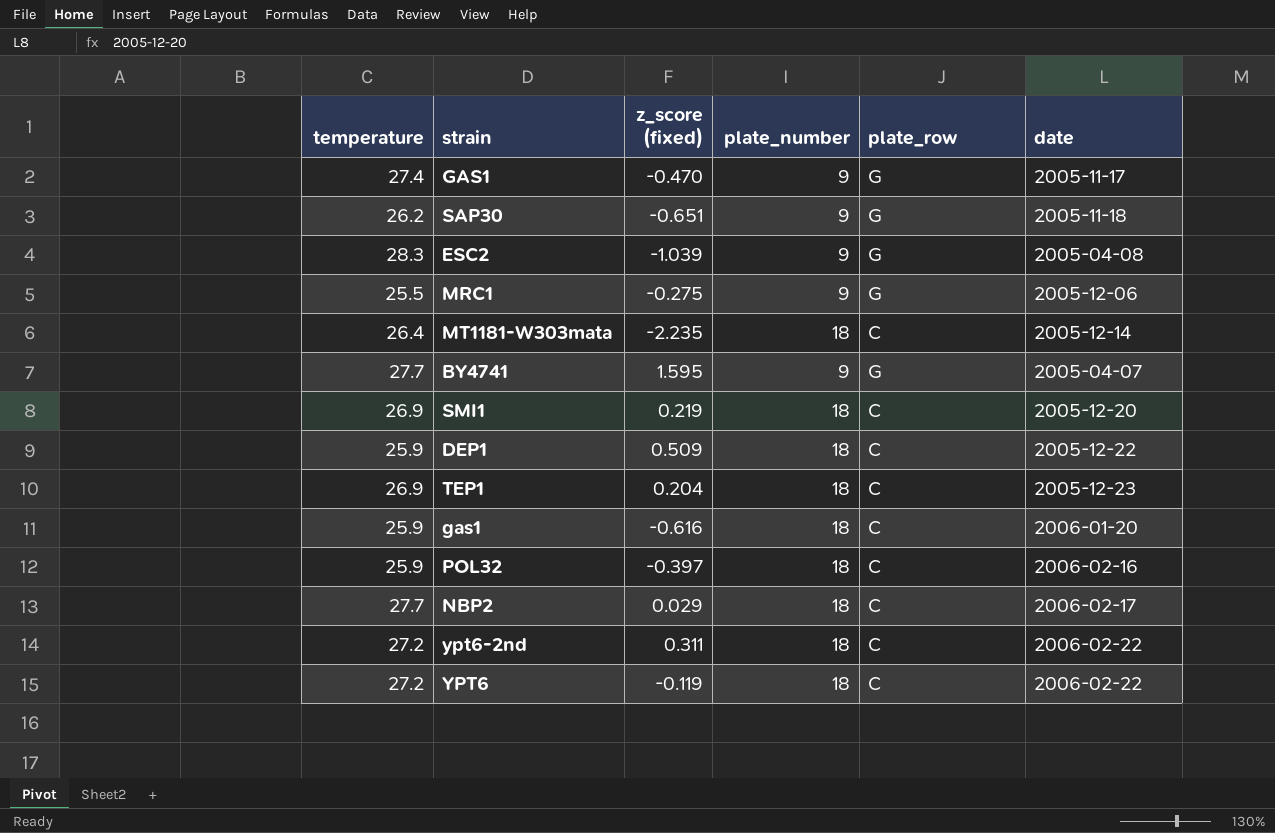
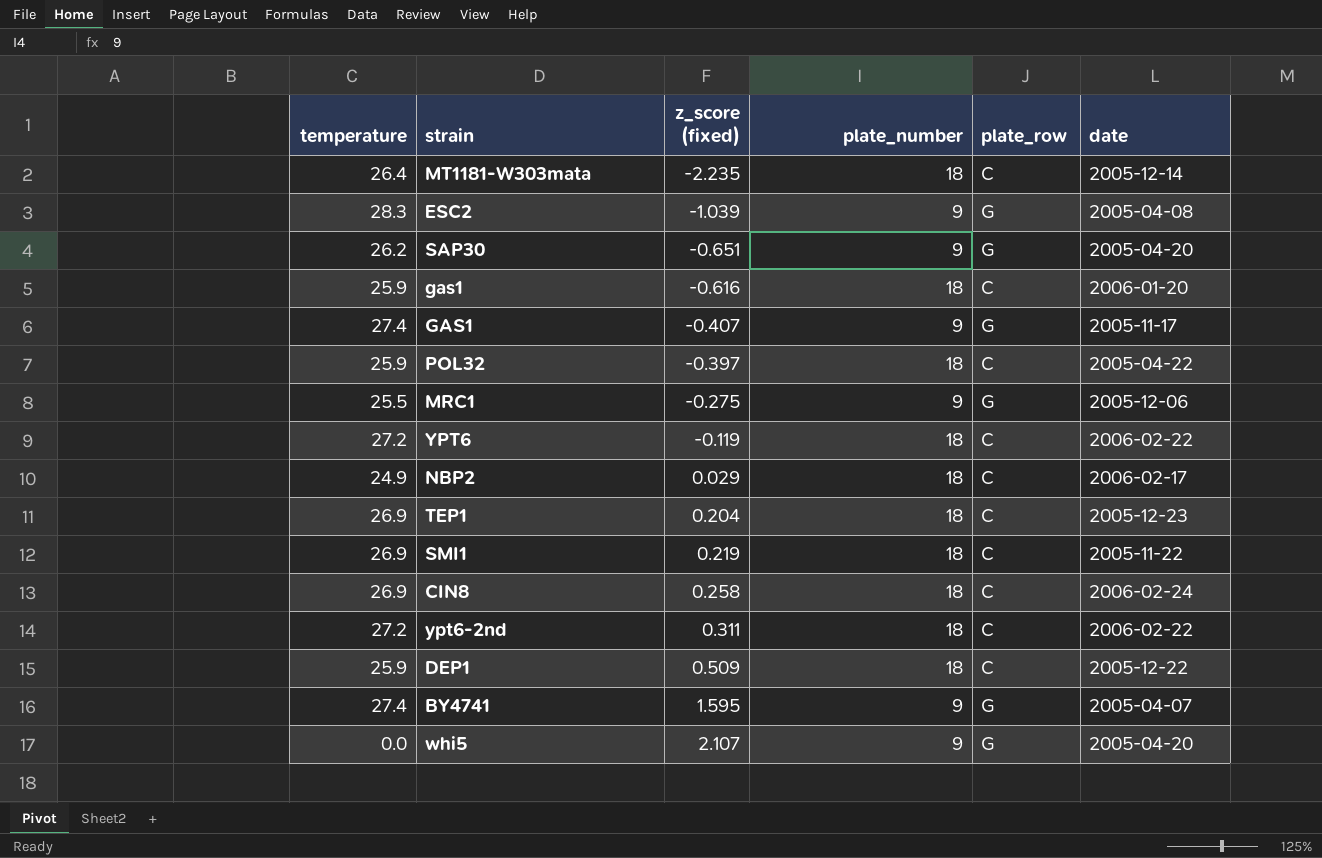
row order: none -> z_score (fixed) ascending
SAP30 | date: 2005-11-18 -> 2005-04-20
GAS1 | z_score (fixed): -0.470 -> -0.407
POL32 | date: 2006-02-16 -> 2005-04-22
NBP2 | temperature: 27.7 -> 24.9
SMI1 | date: 2005-12-20 -> 2005-11-22
row CIN8: none -> 26.9 | 0.258 | 18 | C | 2006-02-24
BY4741 | temperature: 27.7 -> 27.4
row whi5: none -> 0.0 | 2.107 | 9 | G | 2005-04-20

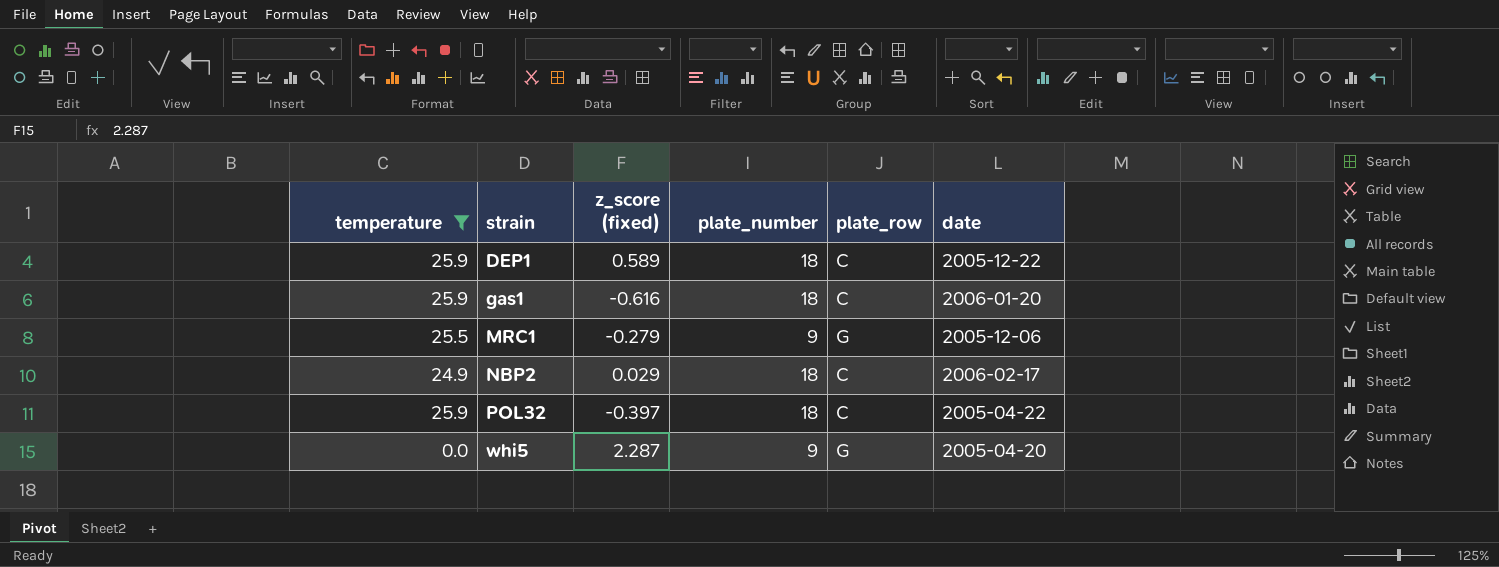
filter: none -> temperature <= 25.9
row order: z_score (fixed) ascending -> strain ascending
DEP1 | z_score (fixed): 0.509 -> 0.589
MRC1 | z_score (fixed): -0.275 -> -0.279
whi5 | z_score (fixed): 2.107 -> 2.287

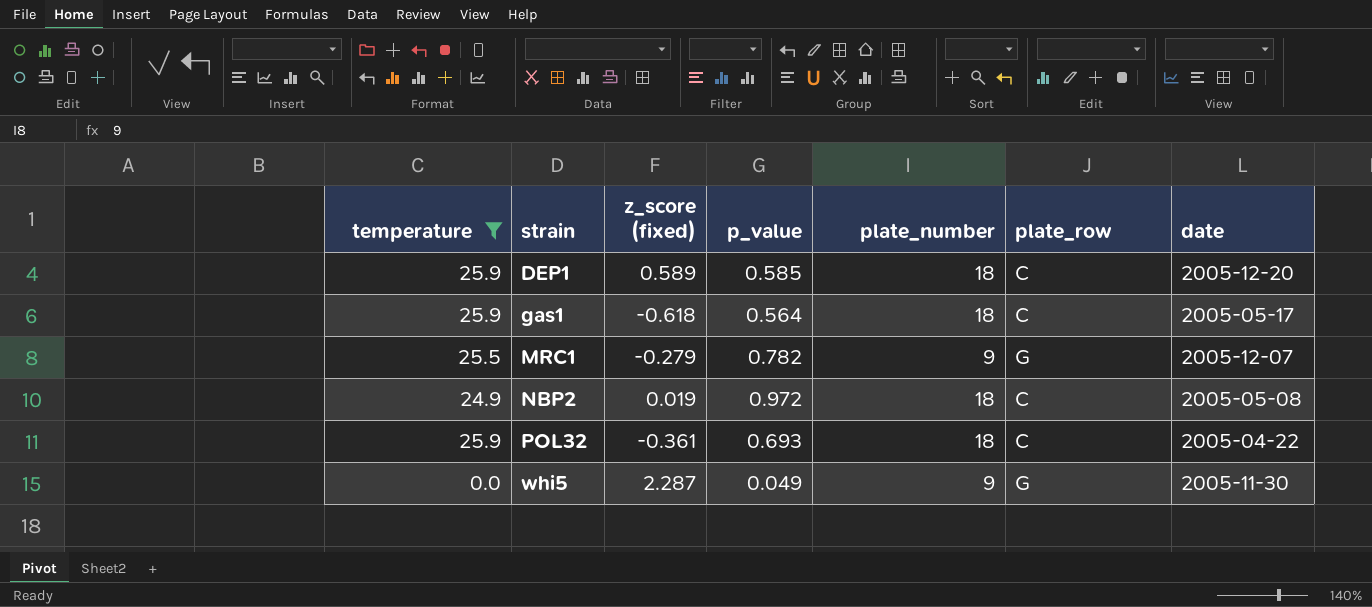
column p_value | position: none -> 4
DEP1 | date: 2005-12-22 -> 2005-12-20
gas1 | z_score (fixed): -0.616 -> -0.618
gas1 | date: 2006-01-20 -> 2005-05-17
MRC1 | date: 2005-12-06 -> 2005-12-07
NBP2 | z_score (fixed): 0.029 -> 0.019
NBP2 | date: 2006-02-17 -> 2005-05-08
POL32 | z_score (fixed): -0.397 -> -0.361
whi5 | date: 2005-04-20 -> 2005-11-30

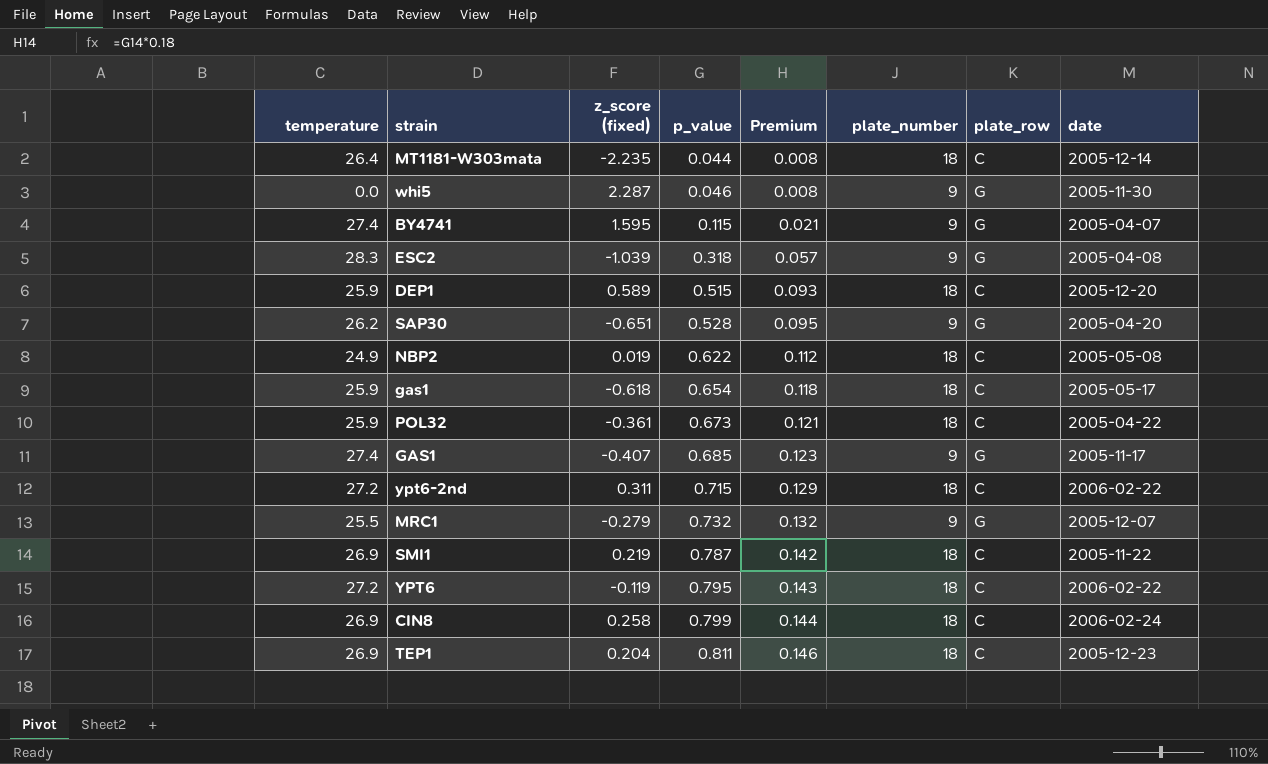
filter: temperature <= 25.9 -> none
row order: strain ascending -> p_value ascending
column Premium | formula: none -> [p_value] * 0.18
whi5 | p_value: 0.049 -> 0.046
DEP1 | p_value: 0.585 -> 0.515
NBP2 | p_value: 0.972 -> 0.622
gas1 | p_value: 0.564 -> 0.654
POL32 | p_value: 0.693 -> 0.673
MRC1 | p_value: 0.782 -> 0.732

